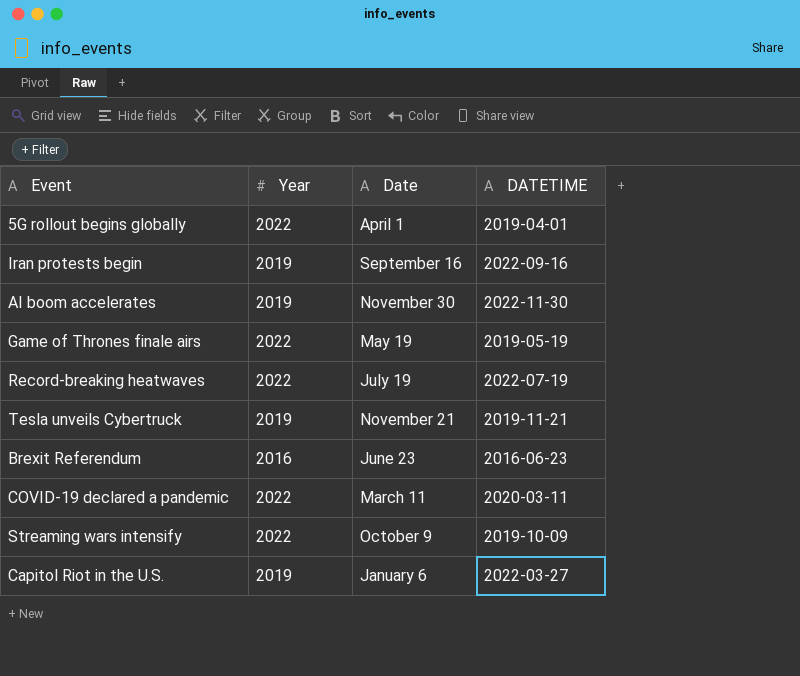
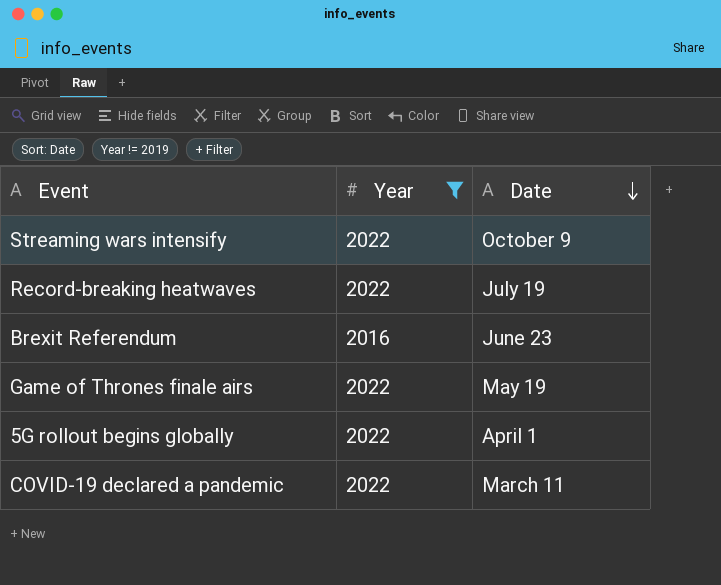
filter: none -> Year != 2019
row order: none -> Date descending
column DATETIME | position: 4 -> none

